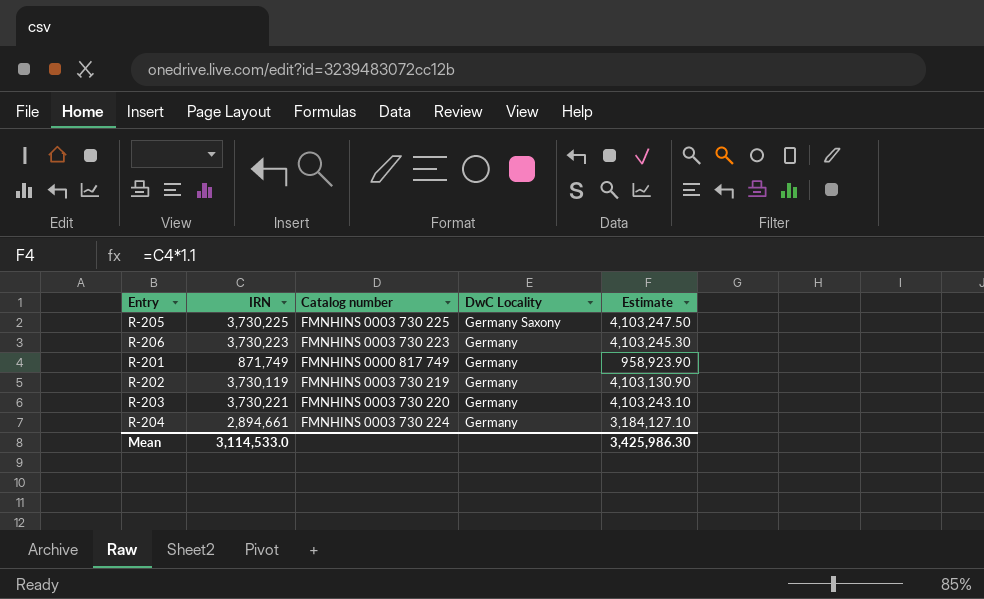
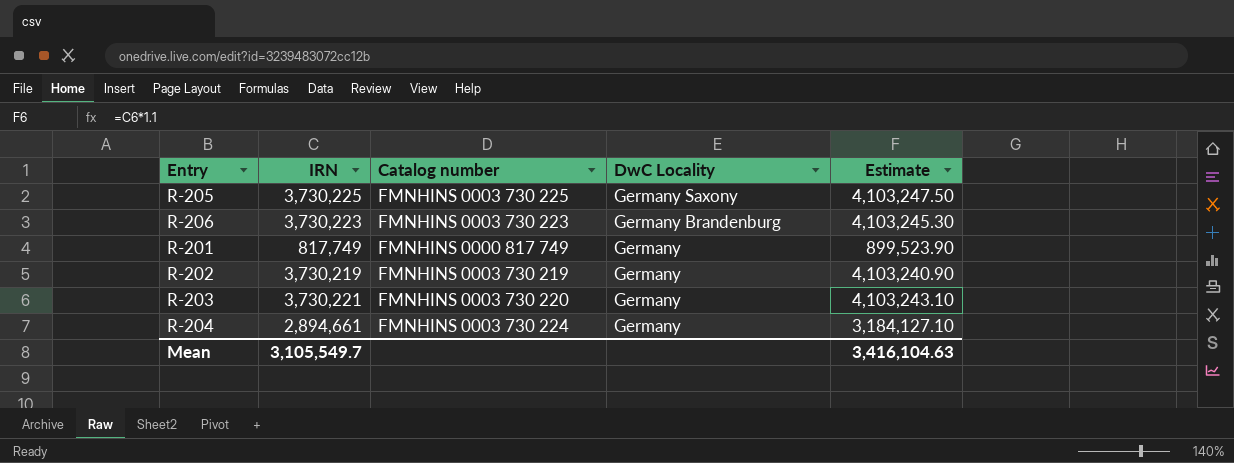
R-206 | DwC Locality: Germany -> Germany Brandenburg
R-201 | IRN: 871,749 -> 817,749
R-201 | Estimate: 958,923.90 -> 899,523.90
R-202 | IRN: 3,730,119 -> 3,730,219
R-202 | Estimate: 4,103,130.90 -> 4,103,240.90
Mean | IRN: 3,114,533.0 -> 3,105,549.7
Mean | Estimate: 3,425,986.30 -> 3,416,104.63

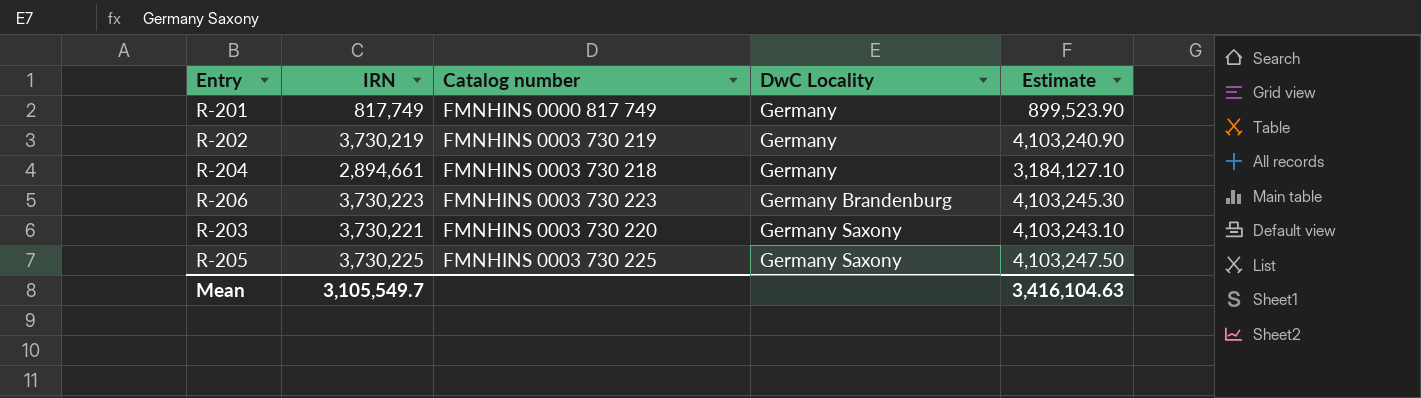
row order: DwC Locality descending -> DwC Locality ascending
R-204 | Catalog number: FMNHINS 0003 730 224 -> FMNHINS 0003 730 218
R-203 | DwC Locality: Germany -> Germany Saxony

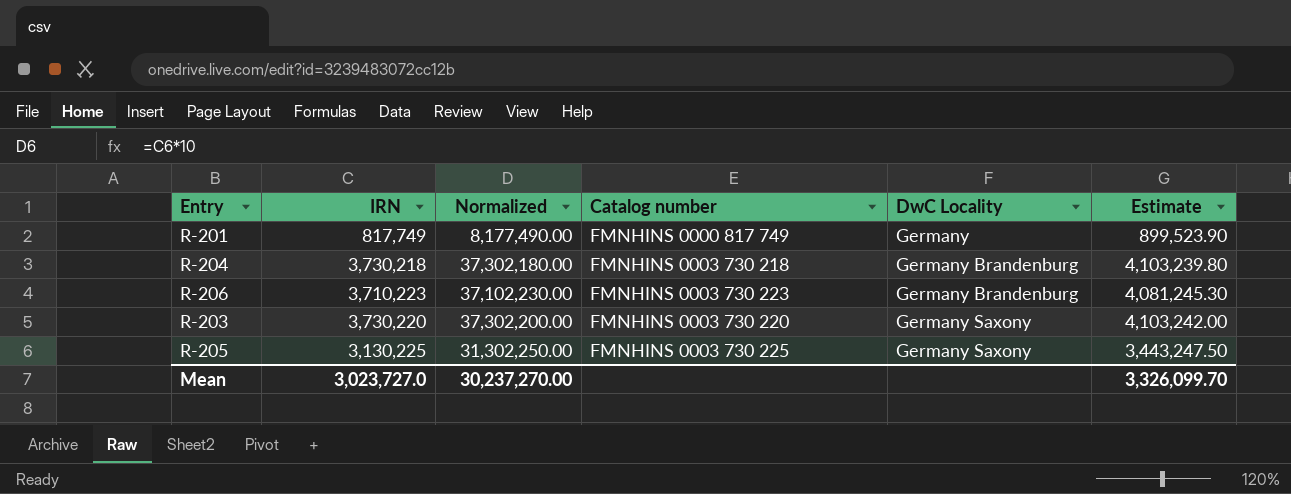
column Normalized | formula: none -> [IRN] * 10
row R-202: 3,730,219 | FMNHINS 0003 730 219 | Germany | 4,103,240.90 -> none
R-204 | IRN: 2,894,661 -> 3,730,218
R-204 | DwC Locality: Germany -> Germany Brandenburg
R-204 | Estimate: 3,184,127.10 -> 4,103,239.80
R-206 | IRN: 3,730,223 -> 3,710,223
R-206 | Estimate: 4,103,245.30 -> 4,081,245.30
R-203 | IRN: 3,730,221 -> 3,730,220
R-203 | Estimate: 4,103,243.10 -> 4,103,242.00
R-205 | IRN: 3,730,225 -> 3,130,225
R-205 | Estimate: 4,103,247.50 -> 3,443,247.50
Mean | IRN: 3,105,549.7 -> 3,023,727.0
Mean | Estimate: 3,416,104.63 -> 3,326,099.70

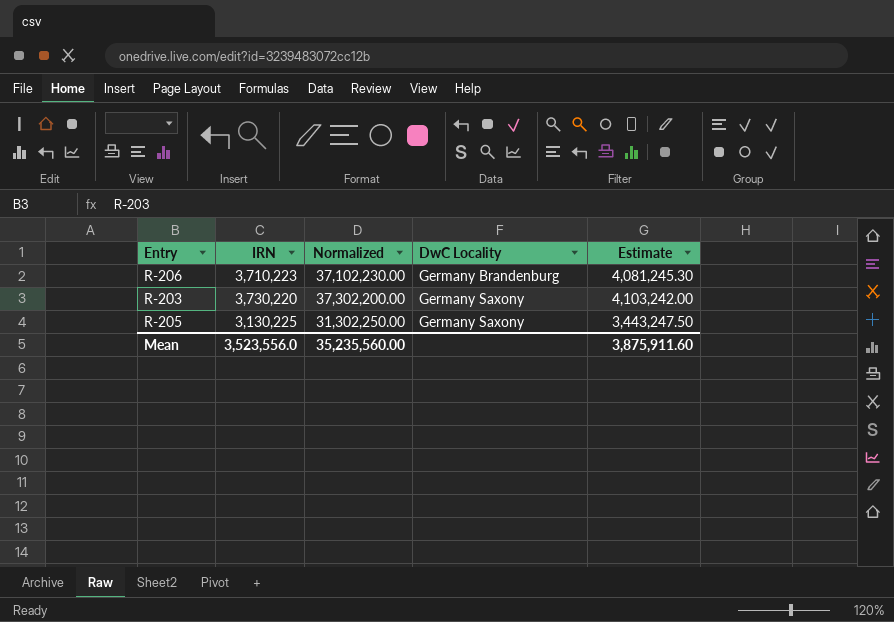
column Catalog number | position: 4 -> none
row R-201: 817,749 | 8,177,490.00 | FMNHINS 0000 817 749 | Germany | 899,523.90 -> none
row R-204: 3,730,218 | 37,302,180.00 | FMNHINS 0003 730 218 | Germany Brandenburg | 4,103,239.80 -> none
Mean | IRN: 3,023,727.0 -> 3,523,556.0
Mean | Normalized: 30,237,270.00 -> 35,235,560.00
Mean | Estimate: 3,326,099.70 -> 3,875,911.60

